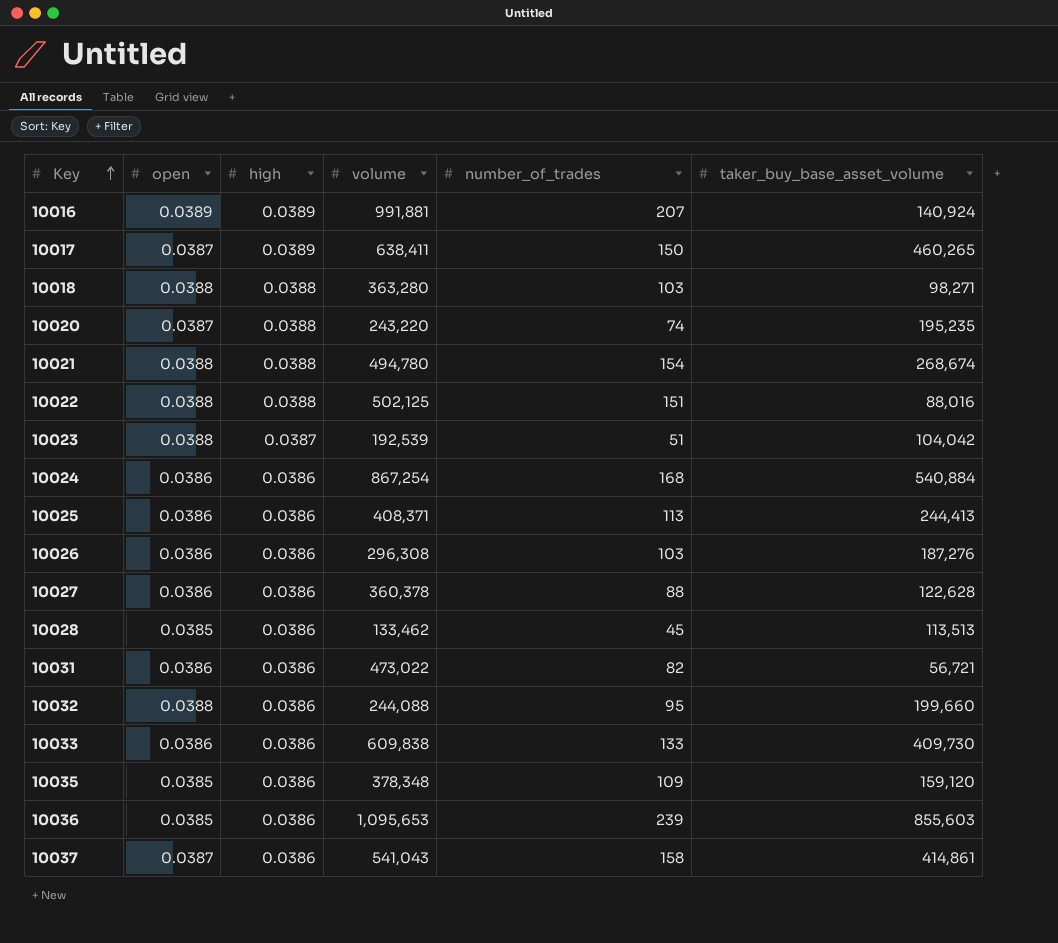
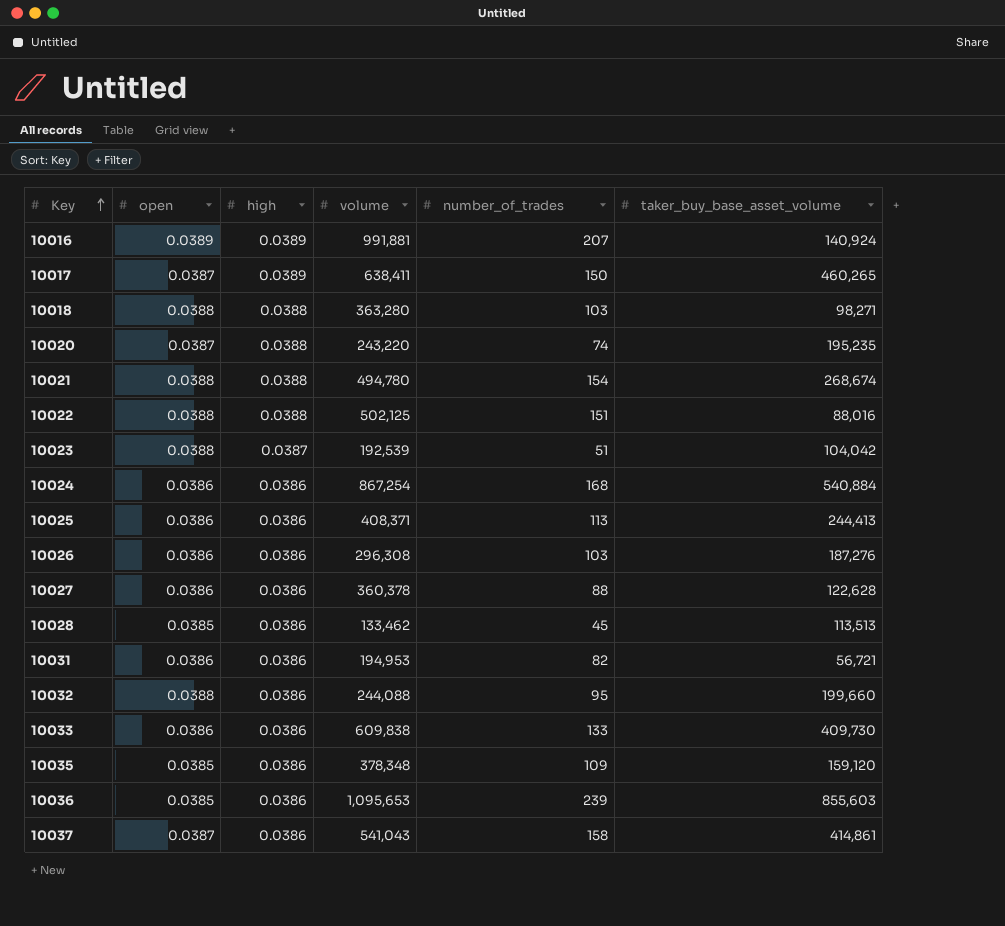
10031 | volume: 473,022 -> 194,953

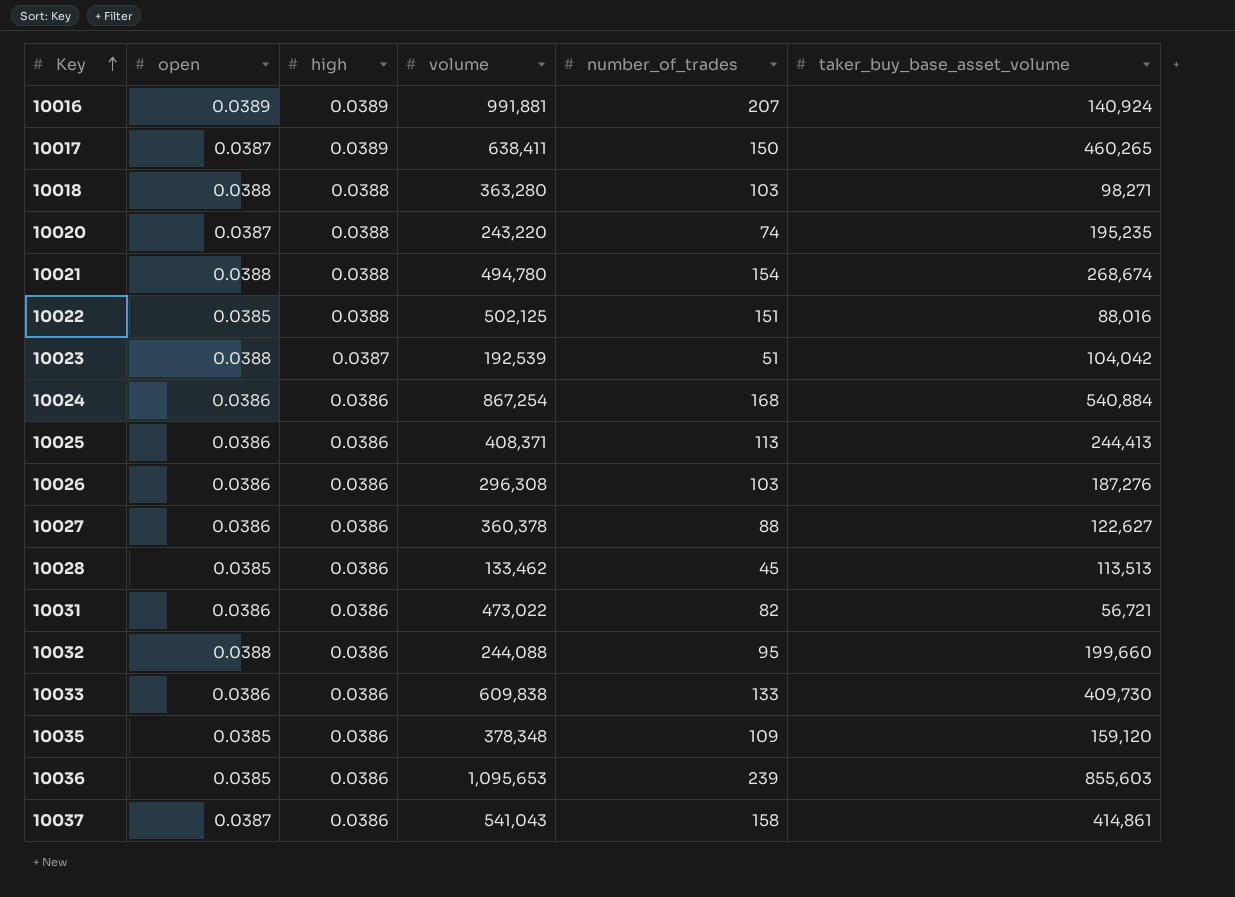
10022 | open: 0.0388 -> 0.0385
10027 | taker_buy_base_asset_volume: 122,628 -> 122,627
10031 | volume: 194,953 -> 473,022

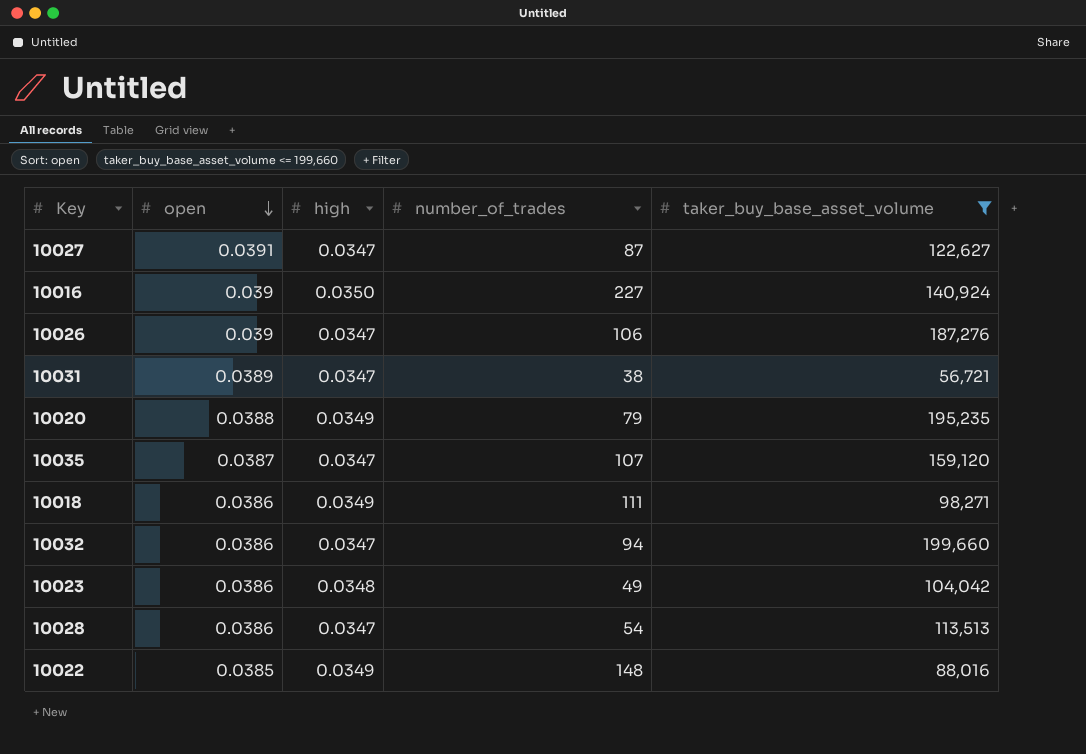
filter: none -> taker_buy_base_asset_volume <= 199,660
row order: Key ascending -> open descending
column volume | position: 4 -> none
10027 | open: 0.0386 -> 0.0391
10027 | high: 0.0386 -> 0.0347
10027 | number_of_trades: 88 -> 87
10016 | open: 0.0389 -> 0.039
10016 | high: 0.0389 -> 0.0350
10016 | number_of_trades: 207 -> 227
10026 | open: 0.0386 -> 0.039
10026 | high: 0.0386 -> 0.0347
10026 | number_of_trades: 103 -> 106
10031 | open: 0.0386 -> 0.0389
10031 | high: 0.0386 -> 0.0347
10031 | number_of_trades: 82 -> 38
10020 | open: 0.0387 -> 0.0388
10020 | high: 0.0388 -> 0.0349
10020 | number_of_trades: 74 -> 79
10035 | open: 0.0385 -> 0.0387
10035 | high: 0.0386 -> 0.0347
10035 | number_of_trades: 109 -> 107
10018 | open: 0.0388 -> 0.0386
10018 | high: 0.0388 -> 0.0349
10018 | number_of_trades: 103 -> 111
10032 | open: 0.0388 -> 0.0386
10032 | high: 0.0386 -> 0.0347
10032 | number_of_trades: 95 -> 94
10023 | open: 0.0388 -> 0.0386
10023 | high: 0.0387 -> 0.0348
10023 | number_of_trades: 51 -> 49
10028 | open: 0.0385 -> 0.0386
10028 | high: 0.0386 -> 0.0347
10028 | number_of_trades: 45 -> 54
10022 | high: 0.0388 -> 0.0349
10022 | number_of_trades: 151 -> 148

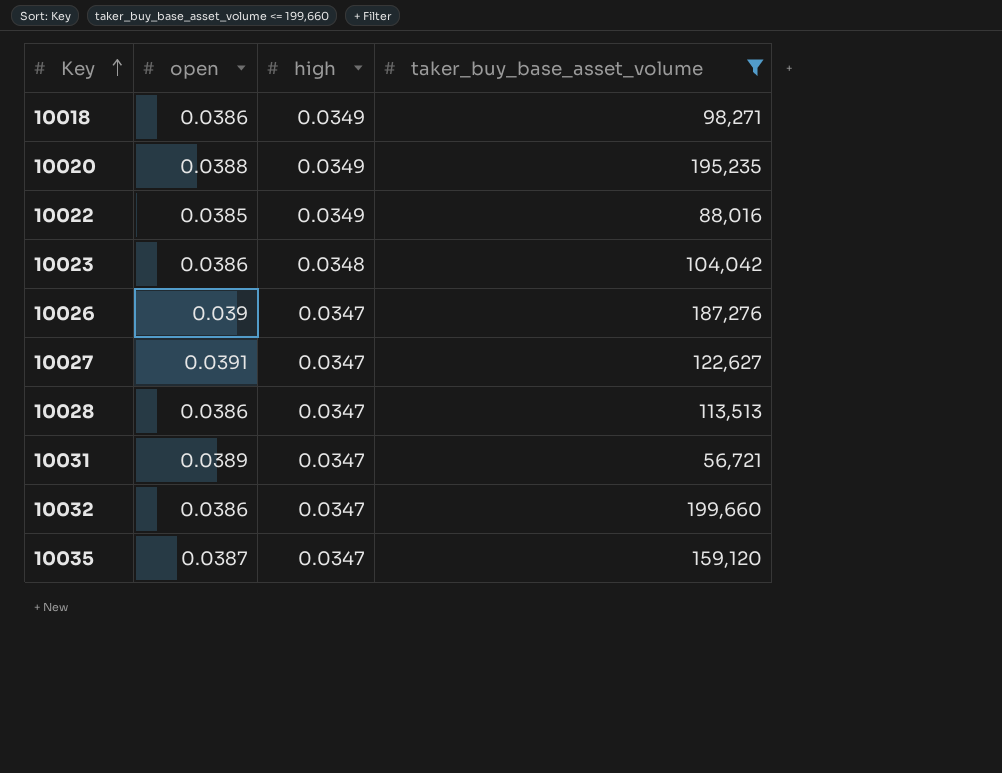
row order: open descending -> Key ascending
column number_of_trades | position: 4 -> none
row 10016: 0.039 | 0.0350 | 227 | 140,924 -> none

